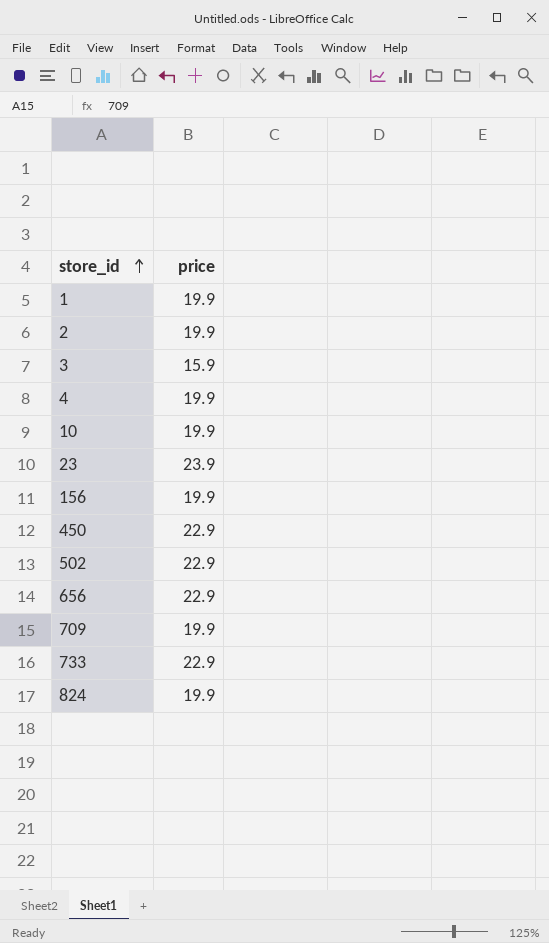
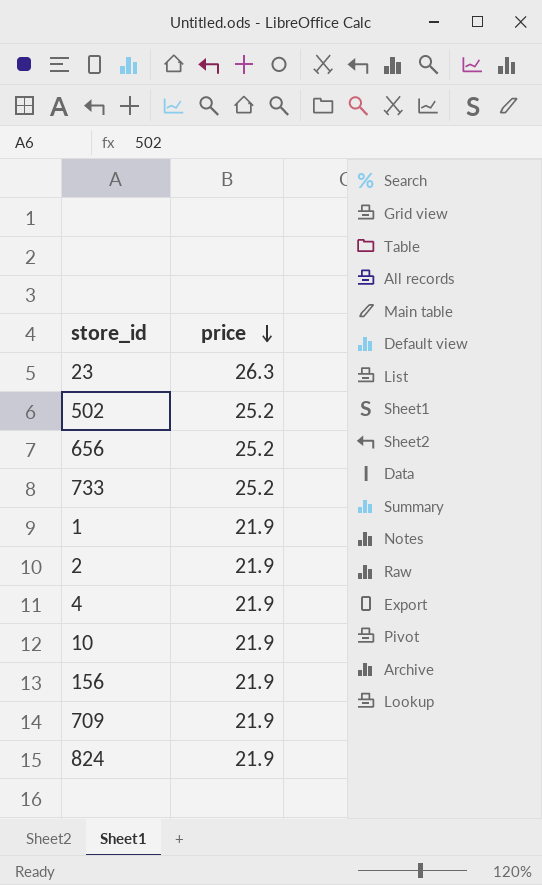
row order: store_id ascending -> price descending
row 3: 15.9 -> none
row 450: 22.9 -> none
23 | price: 23.9 -> 26.3
502 | price: 22.9 -> 25.2
656 | price: 22.9 -> 25.2
733 | price: 22.9 -> 25.2
1 | price: 19.9 -> 21.9
2 | price: 19.9 -> 21.9
4 | price: 19.9 -> 21.9
10 | price: 19.9 -> 21.9
156 | price: 19.9 -> 21.9
709 | price: 19.9 -> 21.9
824 | price: 19.9 -> 21.9

